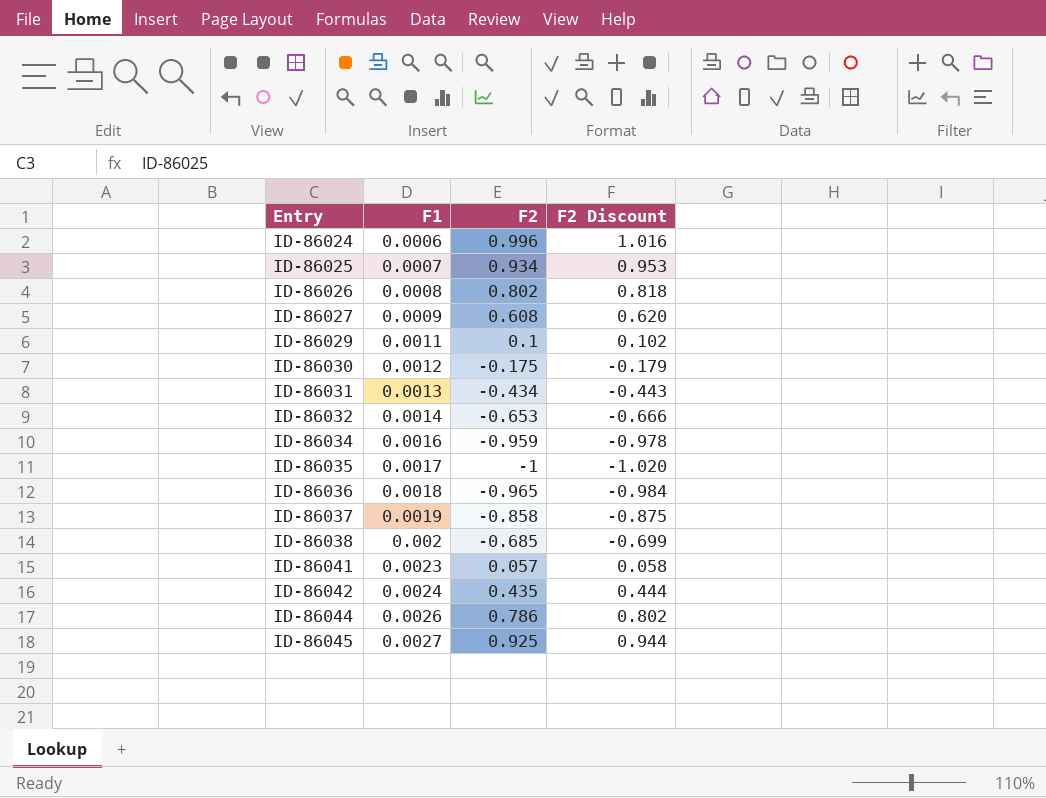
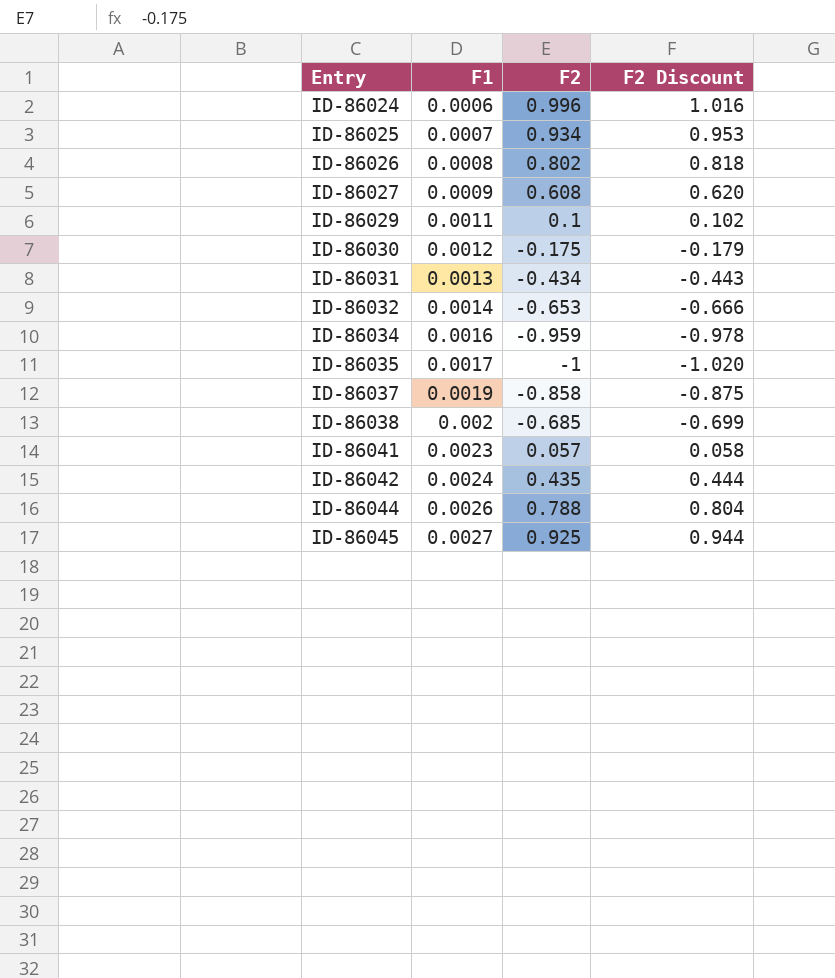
row ID-86036: 0.0018 | -0.965 | -0.984 -> none
ID-86044 | F2: 0.786 -> 0.788
ID-86044 | F2 Discount: 0.802 -> 0.804

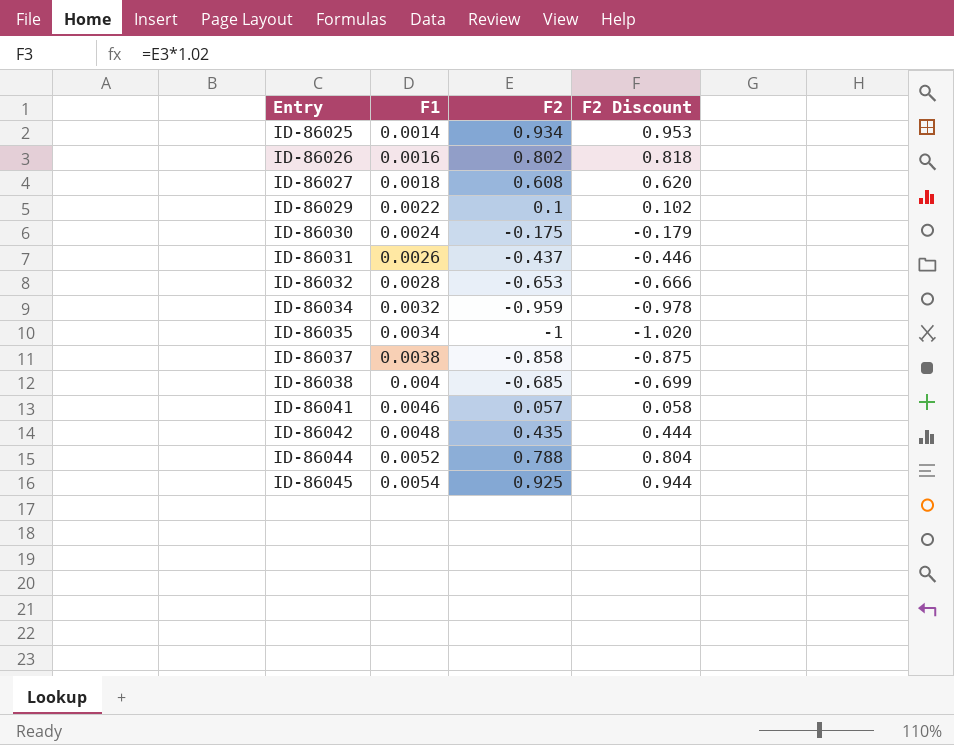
row ID-86024: 0.0006 | 0.996 | 1.016 -> none
ID-86025 | F1: 0.0007 -> 0.0014
ID-86026 | F1: 0.0008 -> 0.0016
ID-86027 | F1: 0.0009 -> 0.0018
ID-86029 | F1: 0.0011 -> 0.0022
ID-86030 | F1: 0.0012 -> 0.0024
ID-86031 | F1: 0.0013 -> 0.0026
ID-86031 | F2: -0.434 -> -0.437
ID-86031 | F2 Discount: -0.443 -> -0.446
ID-86032 | F1: 0.0014 -> 0.0028
ID-86034 | F1: 0.0016 -> 0.0032
ID-86035 | F1: 0.0017 -> 0.0034
ID-86037 | F1: 0.0019 -> 0.0038
ID-86038 | F1: 0.002 -> 0.004
ID-86041 | F1: 0.0023 -> 0.0046
ID-86042 | F1: 0.0024 -> 0.0048
ID-86044 | F1: 0.0026 -> 0.0052
ID-86045 | F1: 0.0027 -> 0.0054

